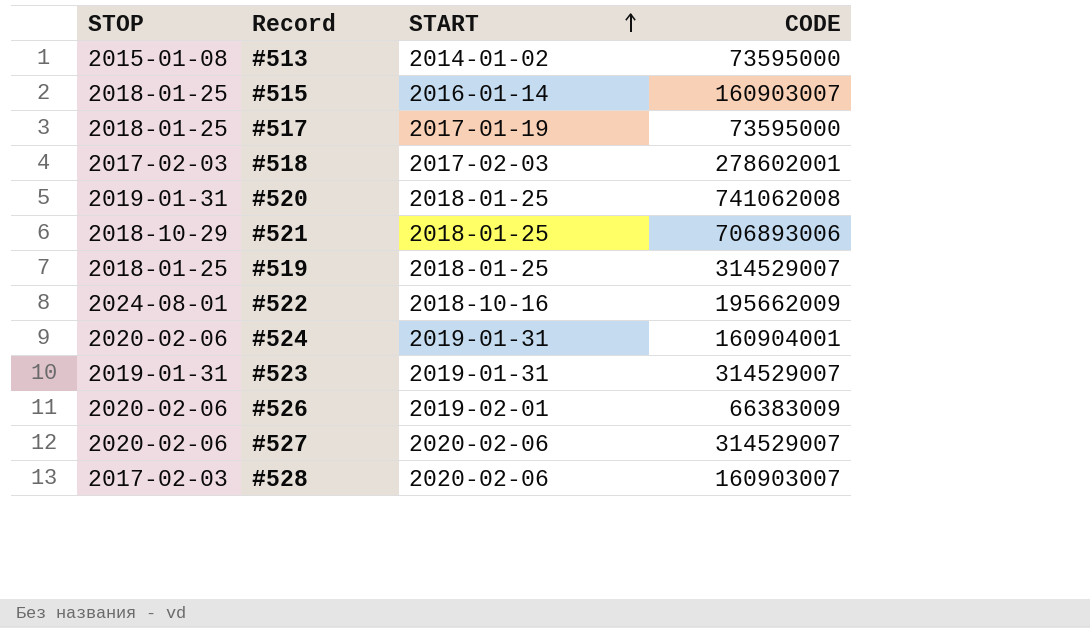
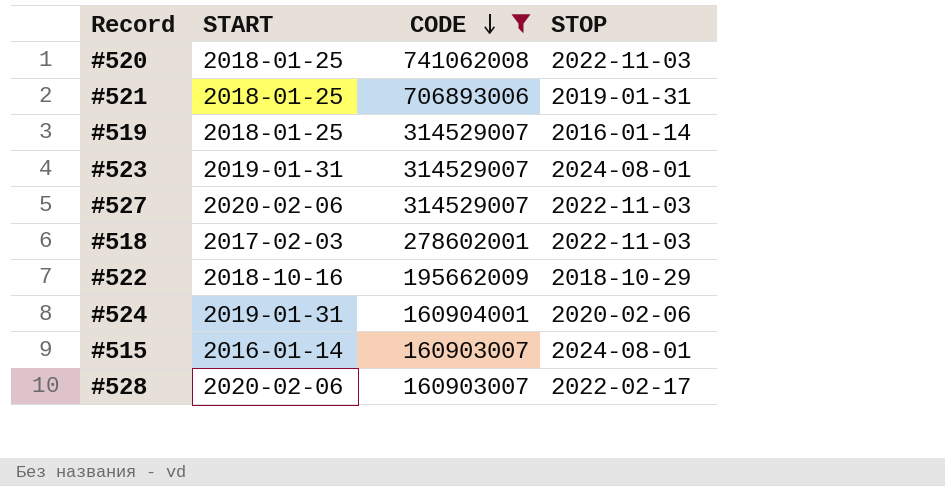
filter: none -> CODE >= 160903007
row order: START ascending -> CODE descending
column STOP | position: 1 -> 4
#520 | STOP: 2019-01-31 -> 2022-11-03
#521 | STOP: 2018-10-29 -> 2019-01-31
#519 | STOP: 2018-01-25 -> 2016-01-14
#523 | STOP: 2019-01-31 -> 2024-08-01
#527 | STOP: 2020-02-06 -> 2022-11-03
#518 | STOP: 2017-02-03 -> 2022-11-03
#522 | STOP: 2024-08-01 -> 2018-10-29
#515 | STOP: 2018-01-25 -> 2024-08-01
#528 | STOP: 2017-02-03 -> 2022-02-17

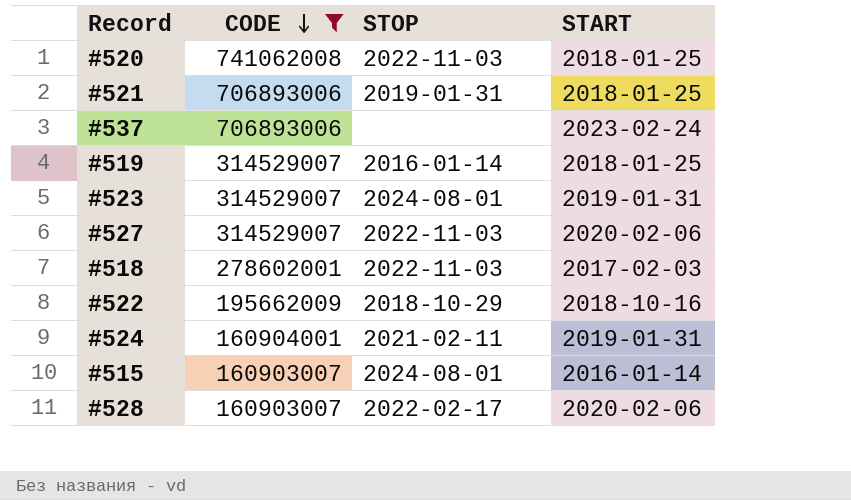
column START | position: 2 -> 4
row #537: none -> 706893006 | none | 2023-02-24
#524 | STOP: 2020-02-06 -> 2021-02-11

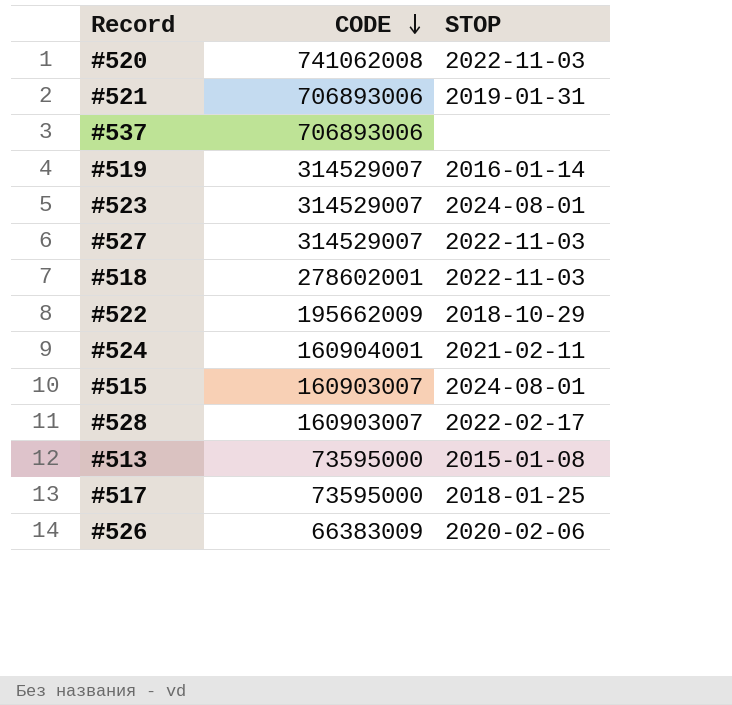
filter: CODE >= 160903007 -> none
column START | position: 4 -> none

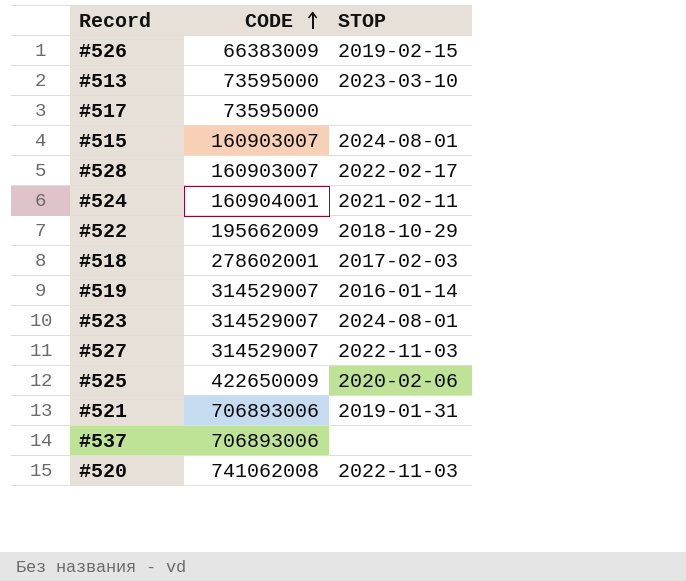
row order: CODE descending -> CODE ascending
#526 | STOP: 2020-02-06 -> 2019-02-15
#513 | STOP: 2015-01-08 -> 2023-03-10
#517 | STOP: 2018-01-25 -> none
#518 | STOP: 2022-11-03 -> 2017-02-03
row #525: none -> 422650009 | 2020-02-06

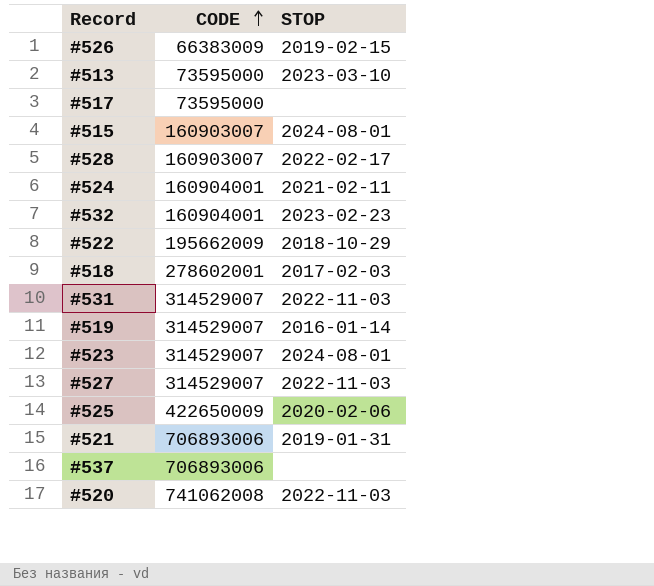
row #532: none -> 160904001 | 2023-02-23
row #531: none -> 314529007 | 2022-11-03

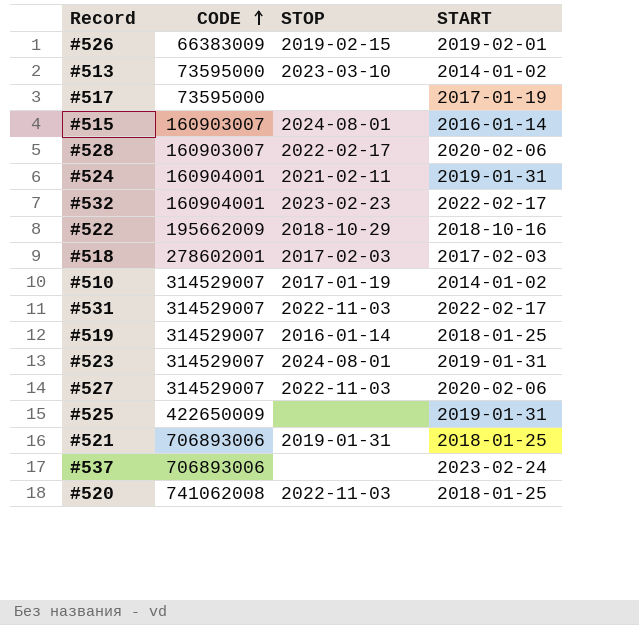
column START | position: none -> 4
row #510: none -> 314529007 | 2017-01-19 | 2014-01-02
#525 | STOP: 2020-02-06 -> none

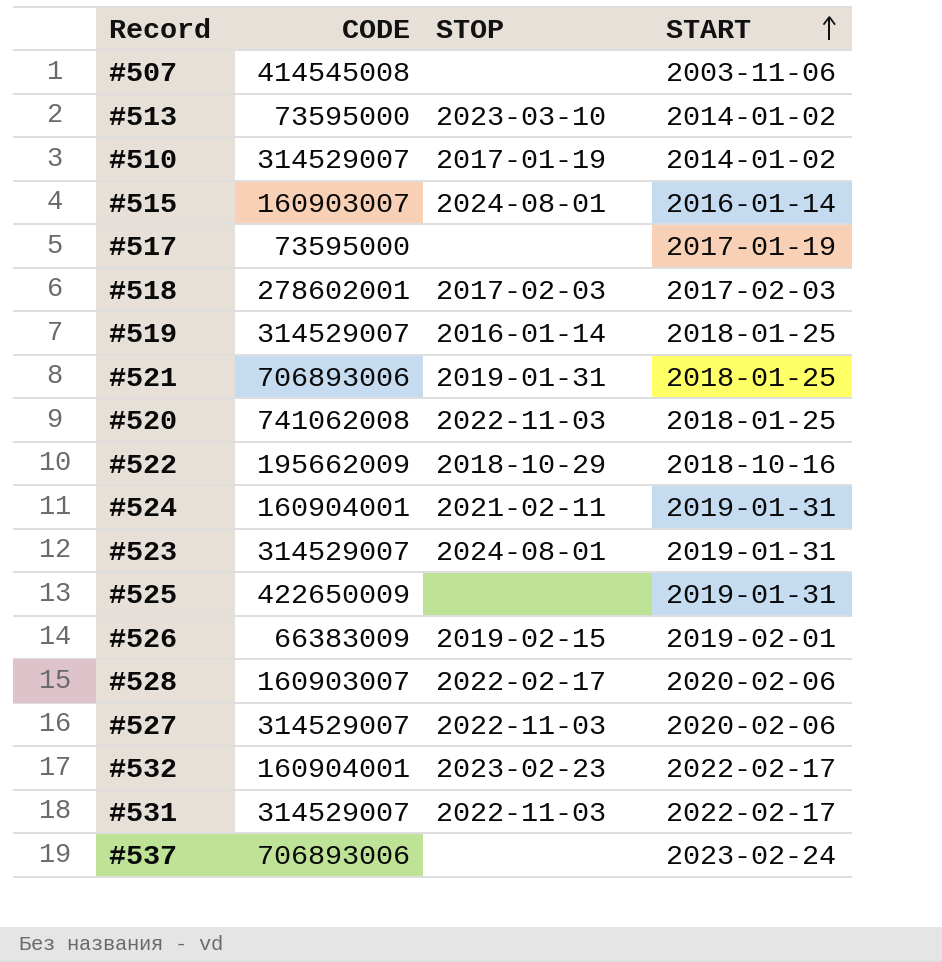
row order: CODE ascending -> START ascending
row #507: none -> 414545008 | none | 2003-11-06

